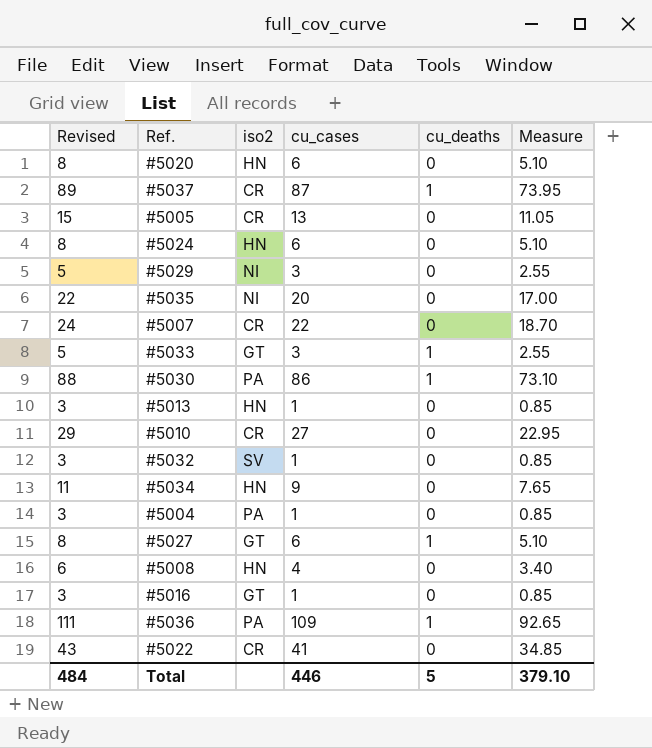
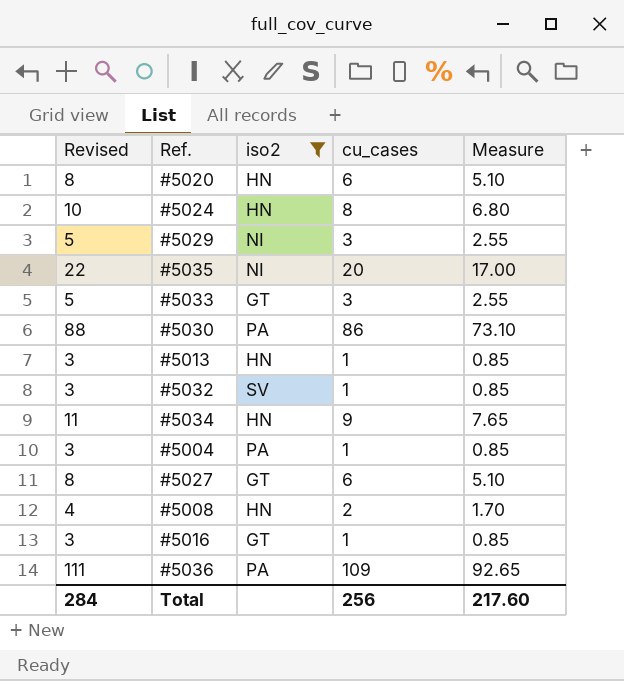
filter: none -> iso2 != CR
column cu_deaths | position: 5 -> none
#5024 | Revised: 8 -> 10
#5024 | cu_cases: 6 -> 8
#5024 | Measure: 5.10 -> 6.80
#5008 | Revised: 6 -> 4
#5008 | cu_cases: 4 -> 2
#5008 | Measure: 3.40 -> 1.70
Total | Revised: 484 -> 284
Total | cu_cases: 446 -> 256
Total | Measure: 379.10 -> 217.60

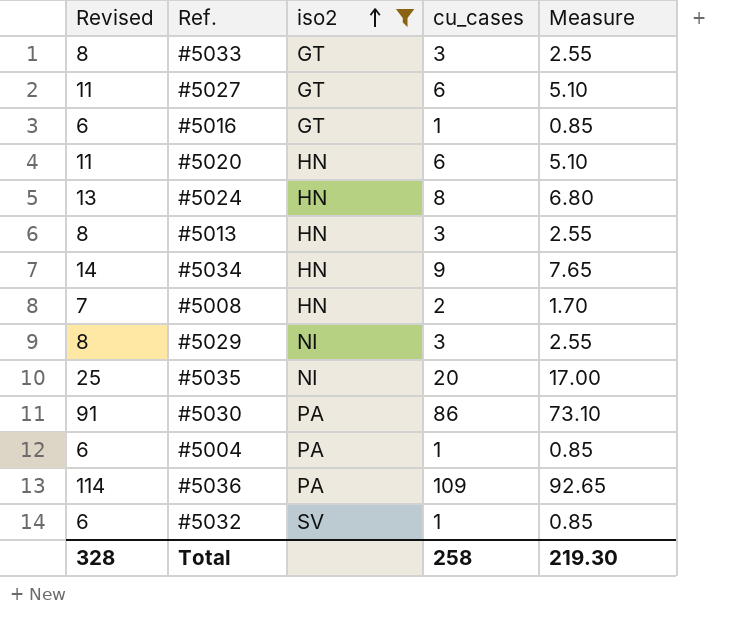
row order: none -> iso2 ascending
column Revised | formula: [cu_cases] + 2 -> [cu_cases] + 5
#5013 | cu_cases: 1 -> 3
#5013 | Measure: 0.85 -> 2.55
Total | Revised: 284 -> 328
Total | cu_cases: 256 -> 258
Total | Measure: 217.60 -> 219.30

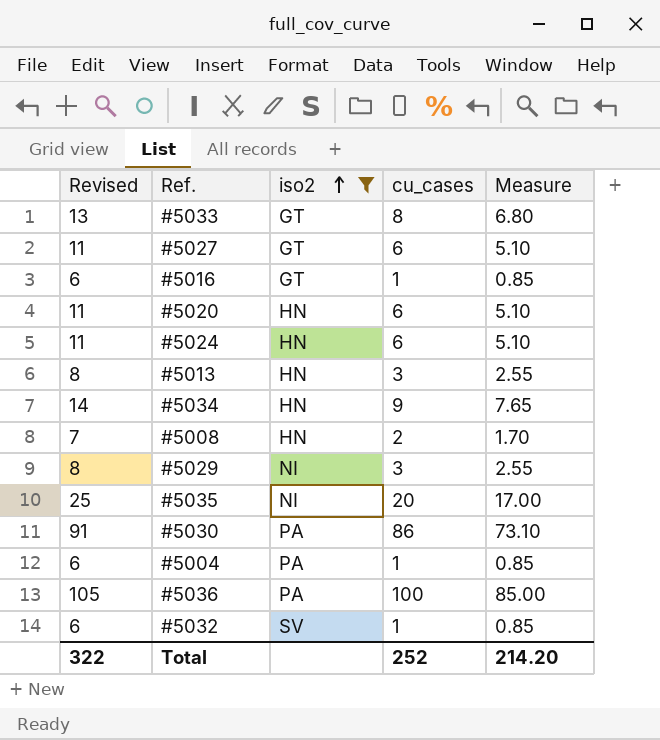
#5033 | Revised: 8 -> 13
#5033 | cu_cases: 3 -> 8
#5033 | Measure: 2.55 -> 6.80
#5024 | Revised: 13 -> 11
#5024 | cu_cases: 8 -> 6
#5024 | Measure: 6.80 -> 5.10
#5036 | Revised: 114 -> 105
#5036 | cu_cases: 109 -> 100
#5036 | Measure: 92.65 -> 85.00
Total | Revised: 328 -> 322
Total | cu_cases: 258 -> 252
Total | Measure: 219.30 -> 214.20

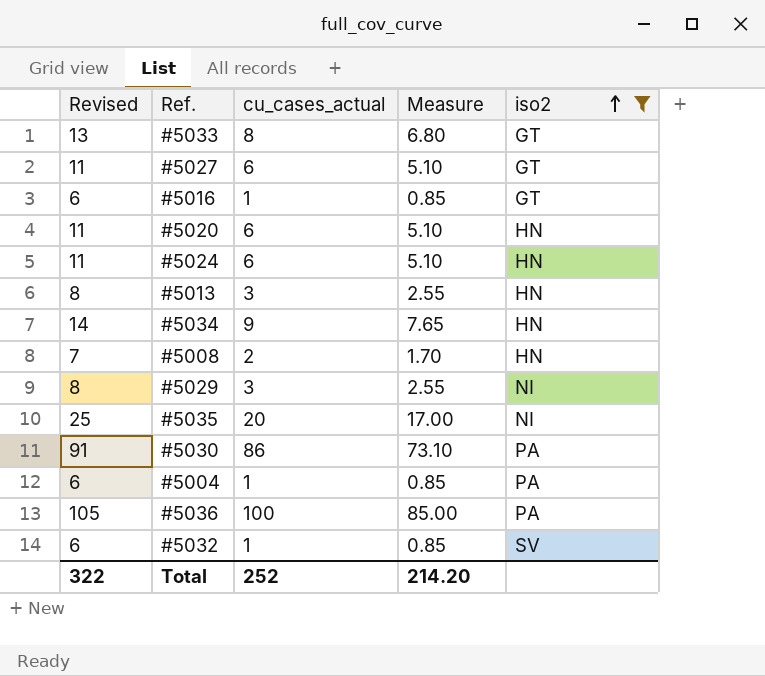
column name: cu_cases -> cu_cases_actual
column iso2 | position: 3 -> 5

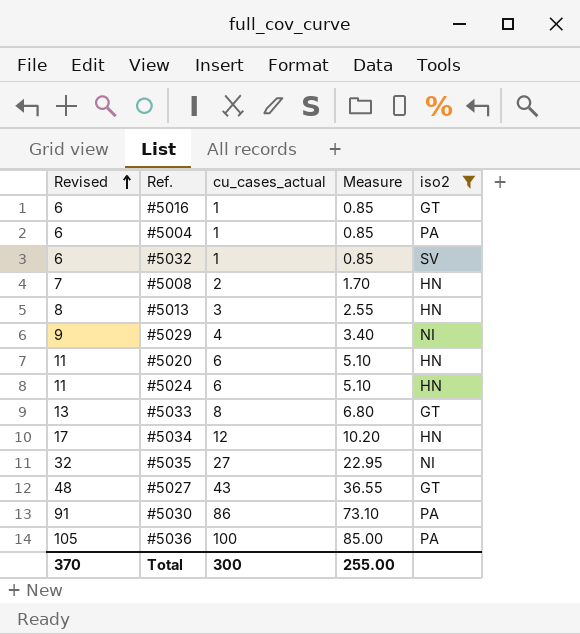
row order: iso2 ascending -> Revised ascending
#5029 | Revised: 8 -> 9
#5029 | cu_cases_actual: 3 -> 4
#5029 | Measure: 2.55 -> 3.40
#5034 | Revised: 14 -> 17
#5034 | cu_cases_actual: 9 -> 12
#5034 | Measure: 7.65 -> 10.20
#5035 | Revised: 25 -> 32
#5035 | cu_cases_actual: 20 -> 27
#5035 | Measure: 17.00 -> 22.95
#5027 | Revised: 11 -> 48
#5027 | cu_cases_actual: 6 -> 43
#5027 | Measure: 5.10 -> 36.55
Total | Revised: 322 -> 370
Total | cu_cases_actual: 252 -> 300
Total | Measure: 214.20 -> 255.00

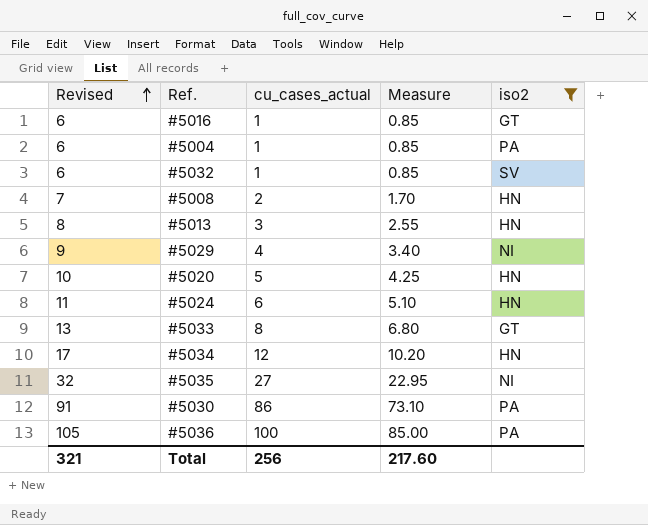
row #5027: 48 | 43 | 36.55 | GT -> none
#5020 | Revised: 11 -> 10
#5020 | cu_cases_actual: 6 -> 5
#5020 | Measure: 5.10 -> 4.25
Total | Revised: 370 -> 321
Total | cu_cases_actual: 300 -> 256
Total | Measure: 255.00 -> 217.60

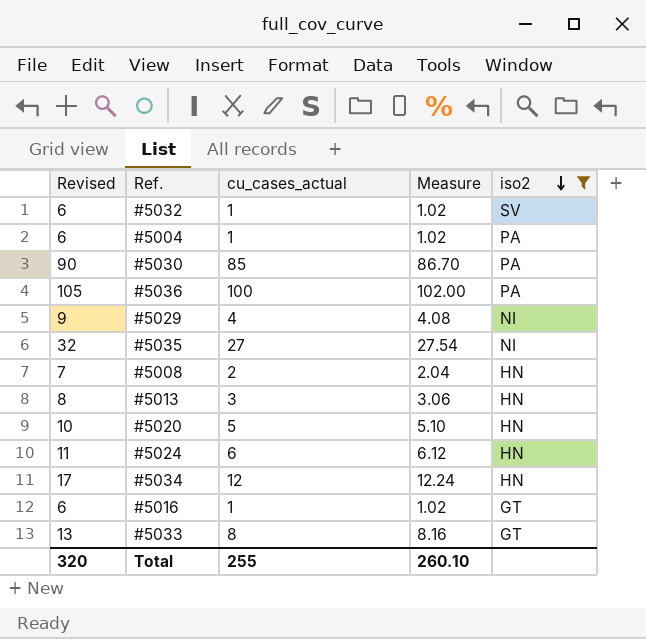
row order: Revised ascending -> iso2 descending
column Measure | formula: [cu_cases_actual] * 0.85 -> [cu_cases_actual] * 1.02
#5030 | Revised: 91 -> 90
#5030 | cu_cases_actual: 86 -> 85
Total | Revised: 321 -> 320
Total | cu_cases_actual: 256 -> 255
Total | Measure: 217.60 -> 260.10

